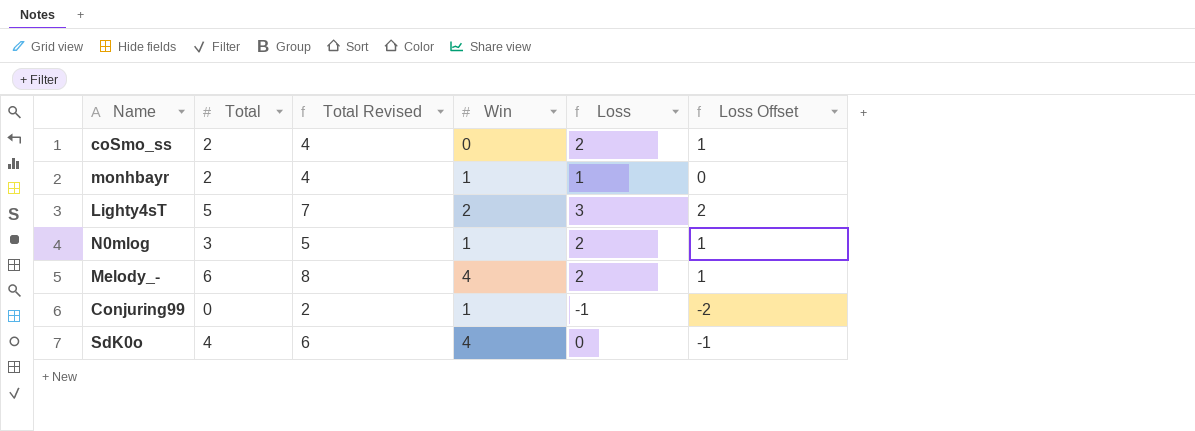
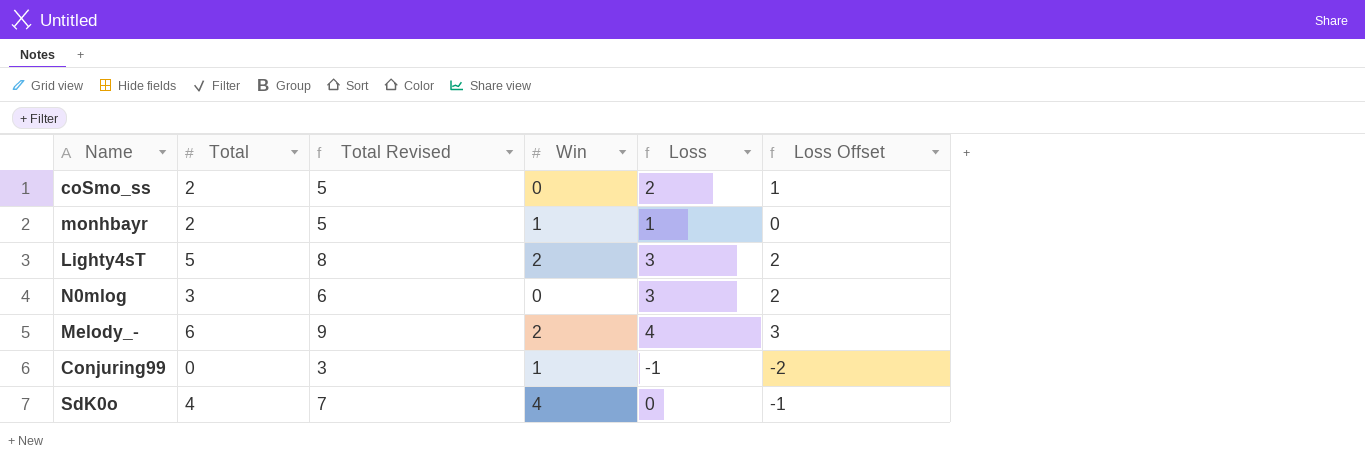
column Total Revised | formula: [Total] + 2 -> [Total] + 3
N0mlog | Win: 1 -> 0
N0mlog | Loss: 2 -> 3
N0mlog | Loss Offset: 1 -> 2
Melody_- | Win: 4 -> 2
Melody_- | Loss: 2 -> 4
Melody_- | Loss Offset: 1 -> 3

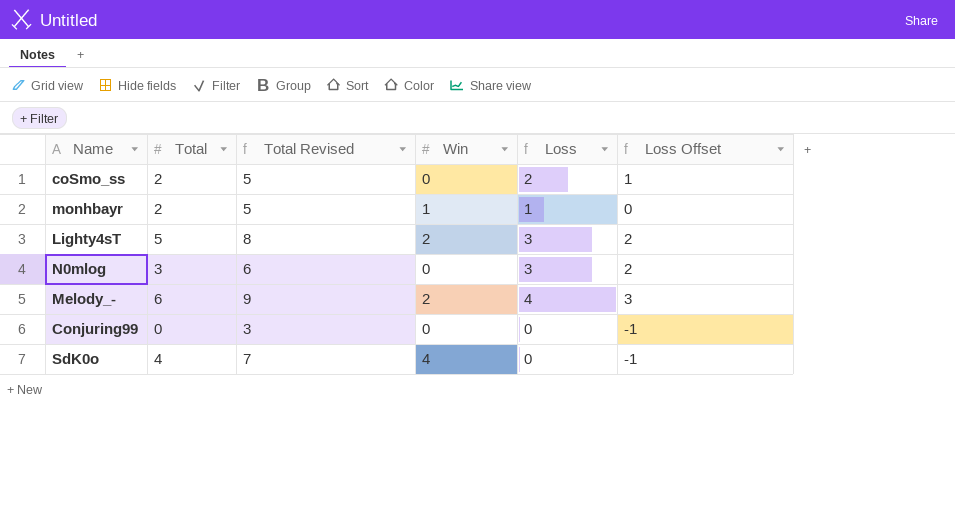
Conjuring99 | Win: 1 -> 0
Conjuring99 | Loss: -1 -> 0
Conjuring99 | Loss Offset: -2 -> -1

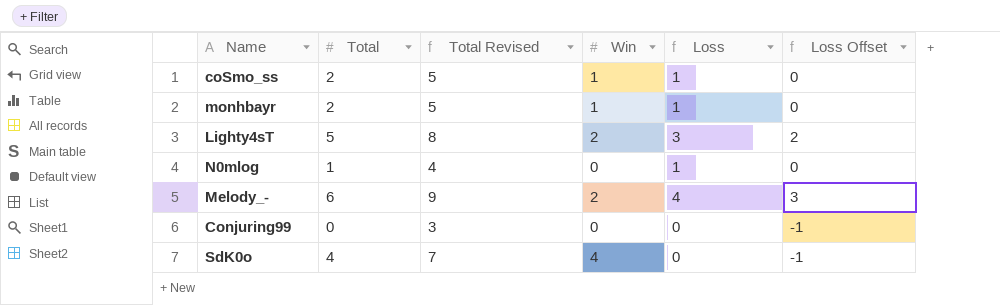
coSmo_ss | Win: 0 -> 1
coSmo_ss | Loss: 2 -> 1
coSmo_ss | Loss Offset: 1 -> 0
N0mlog | Total: 3 -> 1
N0mlog | Total Revised: 6 -> 4
N0mlog | Loss: 3 -> 1
N0mlog | Loss Offset: 2 -> 0

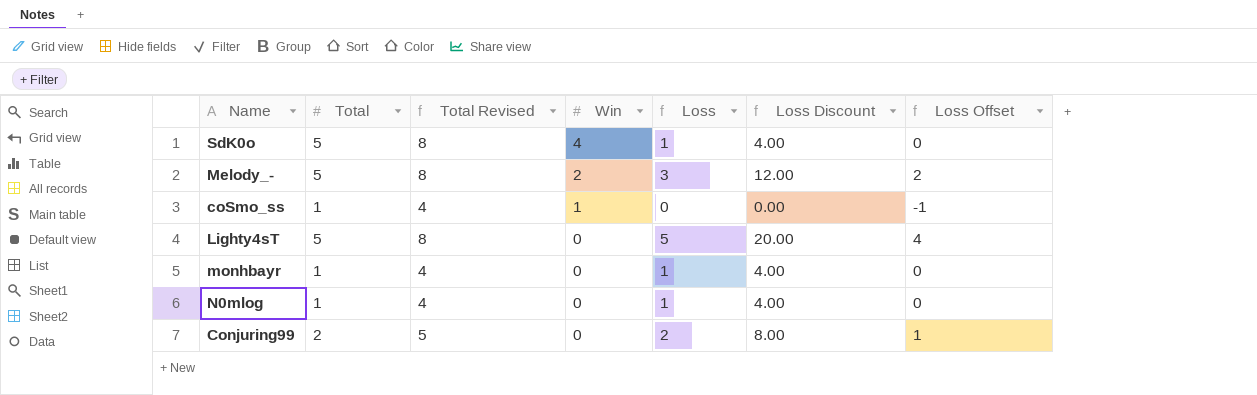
row order: none -> Win descending
column Loss Discount | formula: none -> [Loss] * 4
SdK0o | Total: 4 -> 5
SdK0o | Total Revised: 7 -> 8
SdK0o | Loss: 0 -> 1
SdK0o | Loss Offset: -1 -> 0
Melody_- | Total: 6 -> 5
Melody_- | Total Revised: 9 -> 8
Melody_- | Loss: 4 -> 3
Melody_- | Loss Offset: 3 -> 2
coSmo_ss | Total: 2 -> 1
coSmo_ss | Total Revised: 5 -> 4
coSmo_ss | Loss: 1 -> 0
coSmo_ss | Loss Offset: 0 -> -1
Lighty4sT | Win: 2 -> 0
Lighty4sT | Loss: 3 -> 5
Lighty4sT | Loss Offset: 2 -> 4
monhbayr | Total: 2 -> 1
monhbayr | Total Revised: 5 -> 4
monhbayr | Win: 1 -> 0
Conjuring99 | Total: 0 -> 2
Conjuring99 | Total Revised: 3 -> 5
Conjuring99 | Loss: 0 -> 2
Conjuring99 | Loss Offset: -1 -> 1

